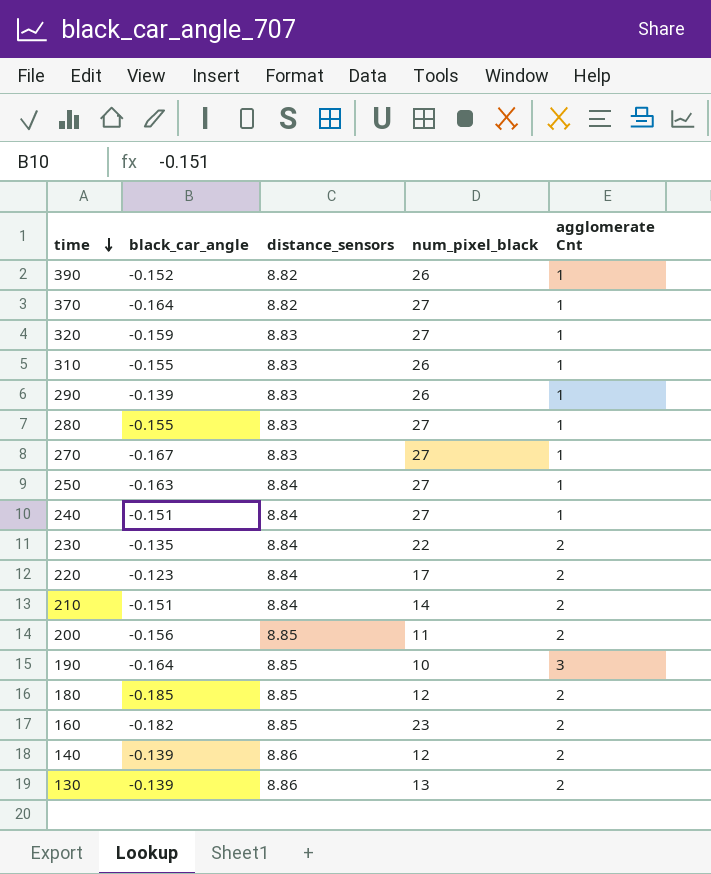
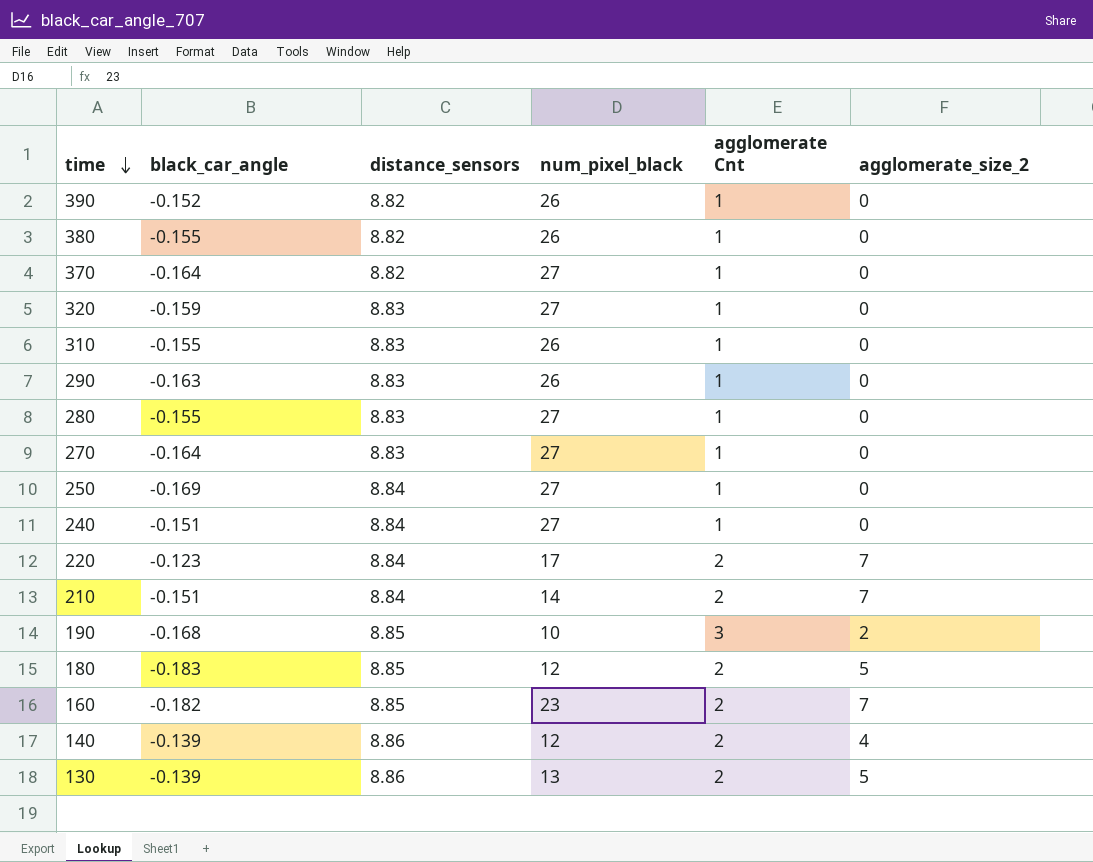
column agglomerate_size_2 | position: none -> 6
row 230: -0.135 | 8.84 | 22 | 2 -> none
row 200: -0.156 | 8.85 | 11 | 2 -> none
row 380: none -> -0.155 | 8.82 | 26 | 1 | 0
290 | black_car_angle: -0.139 -> -0.163
270 | black_car_angle: -0.167 -> -0.164
250 | black_car_angle: -0.163 -> -0.169
190 | black_car_angle: -0.164 -> -0.168
180 | black_car_angle: -0.185 -> -0.183

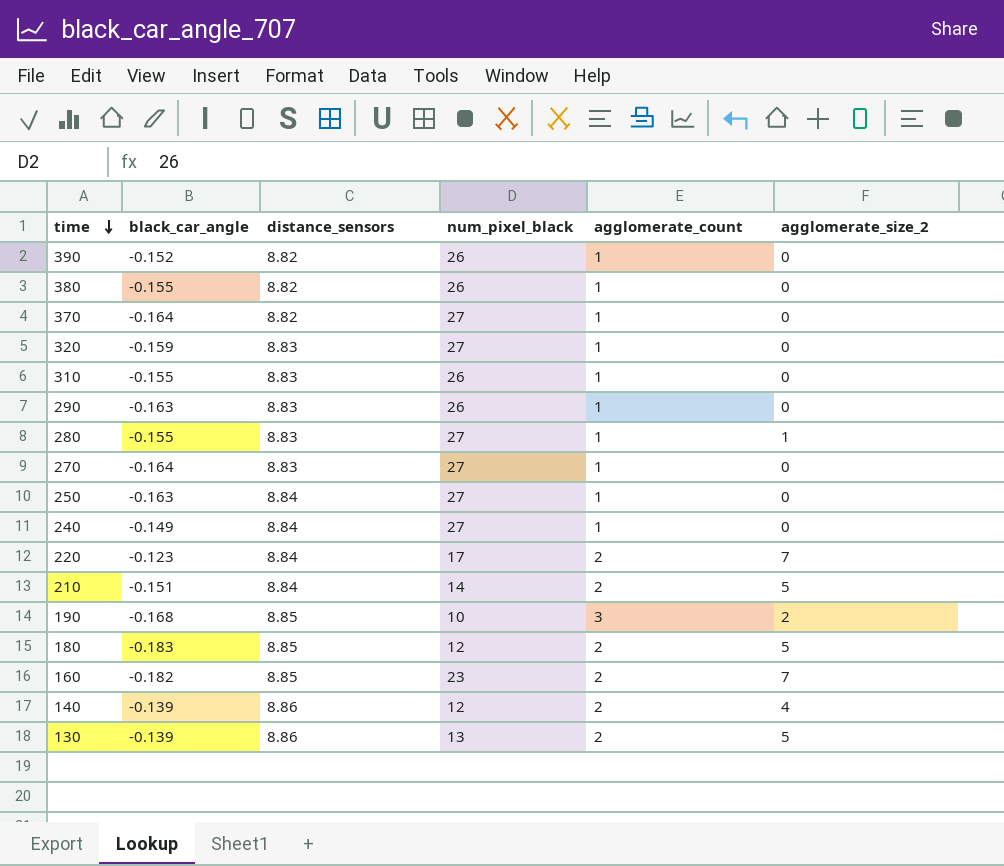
column name: agglomerate Cnt -> agglomerate_count
280 | agglomerate_size_2: 0 -> 1
250 | black_car_angle: -0.169 -> -0.163
240 | black_car_angle: -0.151 -> -0.149
210 | agglomerate_size_2: 7 -> 5

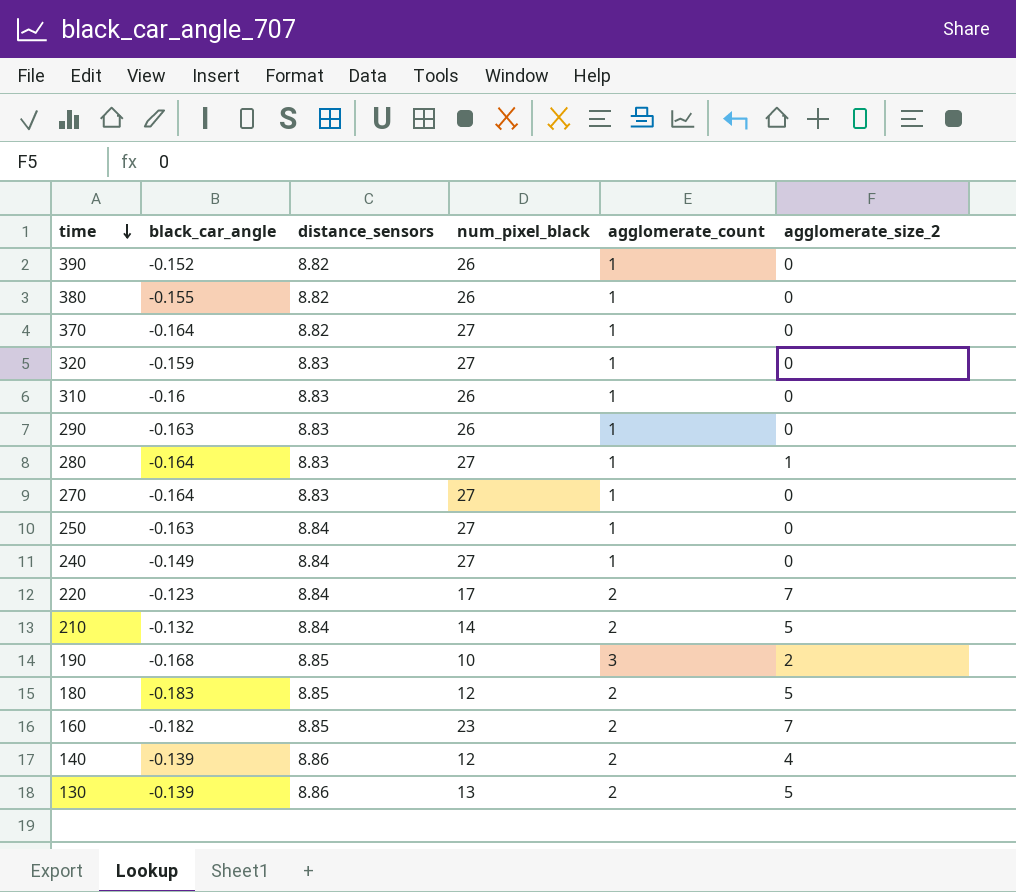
310 | black_car_angle: -0.155 -> -0.16
280 | black_car_angle: -0.155 -> -0.164
210 | black_car_angle: -0.151 -> -0.132

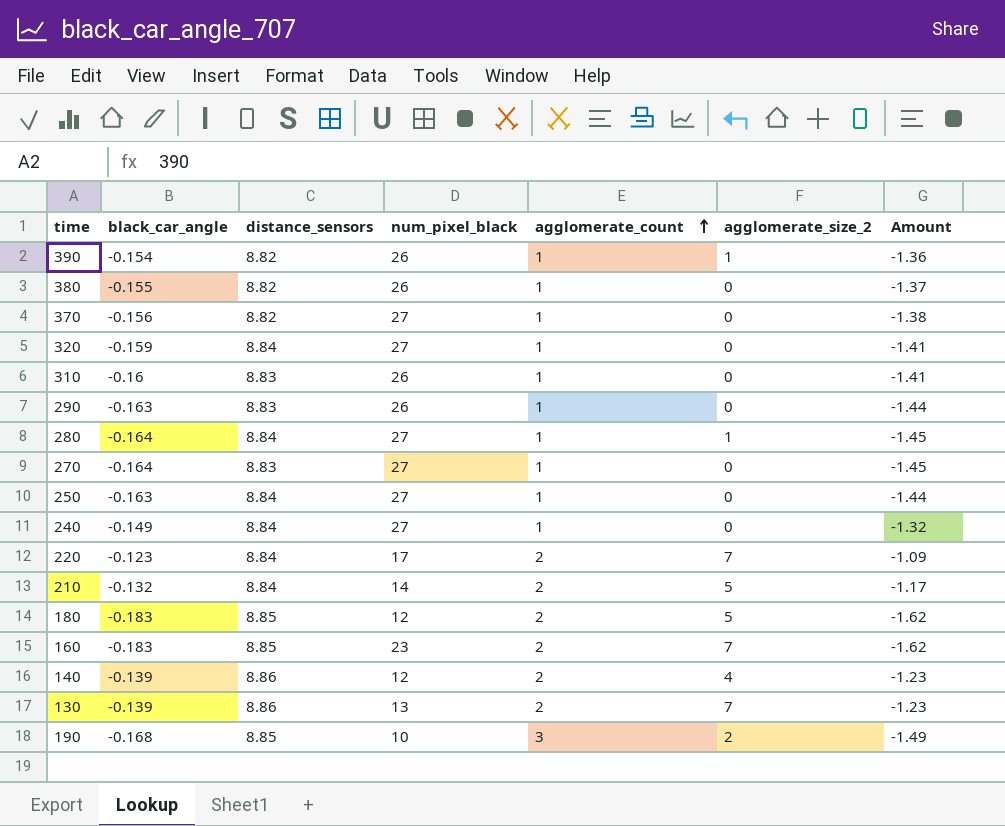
row order: time descending -> agglomerate_count ascending
column Amount | formula: none -> [black_car_angle] * [distance_sensors]
390 | black_car_angle: -0.152 -> -0.154
390 | agglomerate_size_2: 0 -> 1
370 | black_car_angle: -0.164 -> -0.156
320 | distance_sensors: 8.83 -> 8.84
280 | distance_sensors: 8.83 -> 8.84
160 | black_car_angle: -0.182 -> -0.183
130 | agglomerate_size_2: 5 -> 7

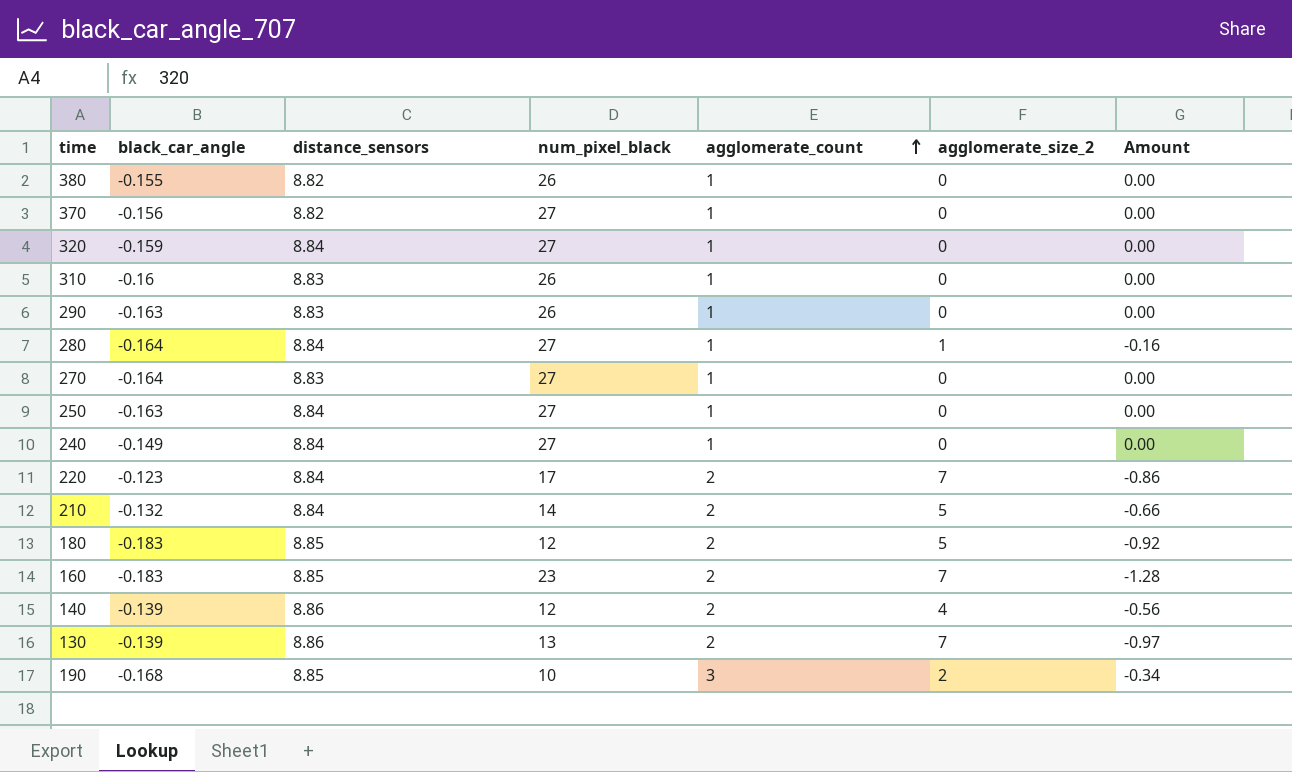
column Amount | formula: [black_car_angle] * [distance_sensors] -> [black_car_angle] * [agglomerate_size_2]
row 390: -0.154 | 8.82 | 26 | 1 | 1 | -1.36 -> none

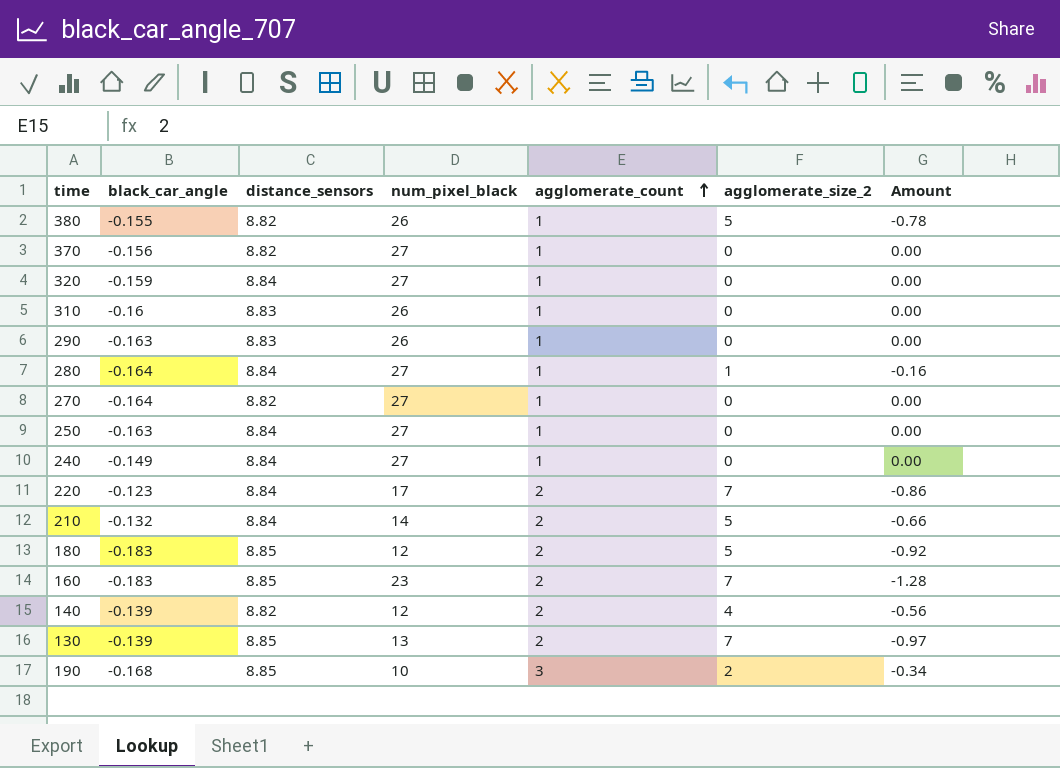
380 | agglomerate_size_2: 0 -> 5
380 | Amount: 0.00 -> -0.78
270 | distance_sensors: 8.83 -> 8.82
140 | distance_sensors: 8.86 -> 8.82
130 | distance_sensors: 8.86 -> 8.85

